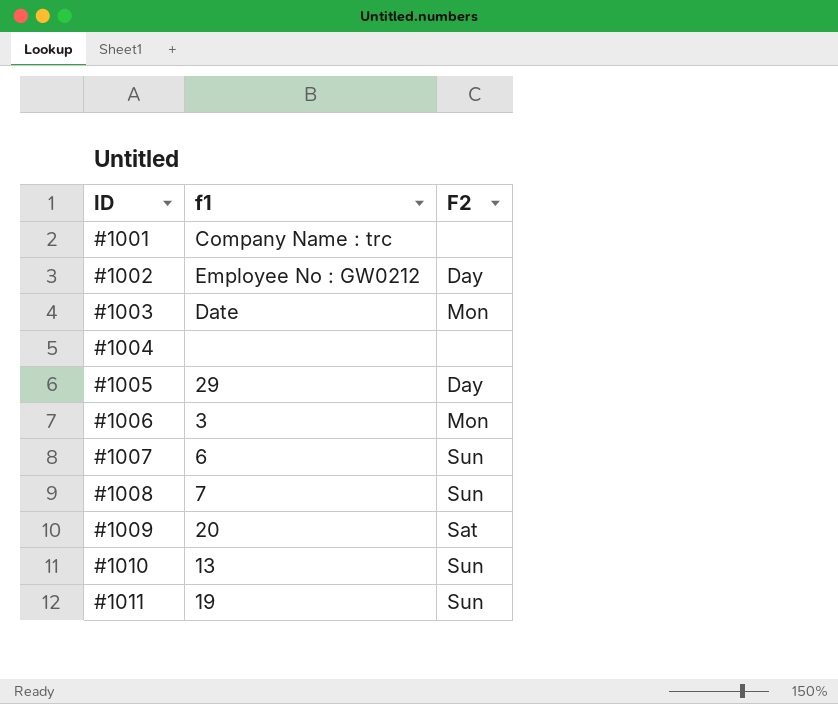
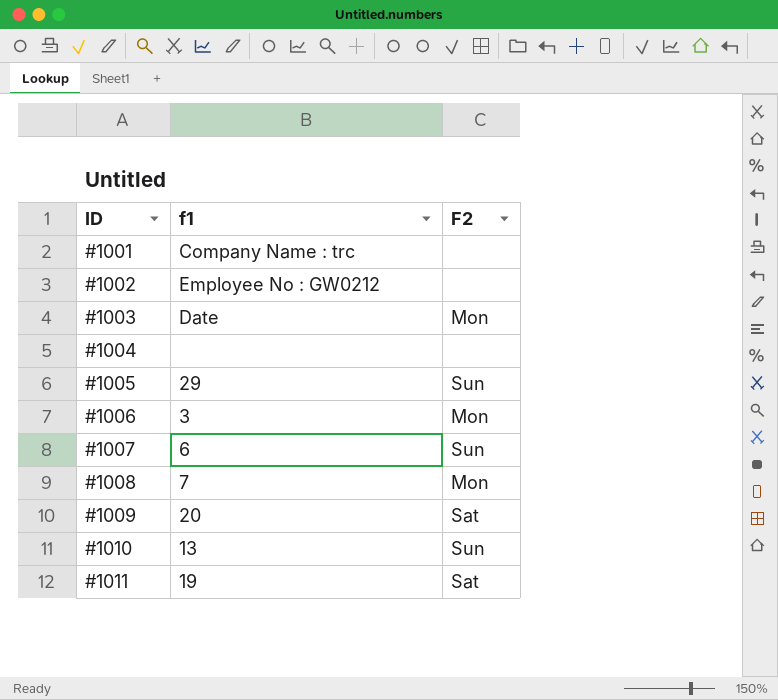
#1002 | F2: Day -> none
#1005 | F2: Day -> Sun
#1008 | F2: Sun -> Mon
#1011 | F2: Sun -> Sat

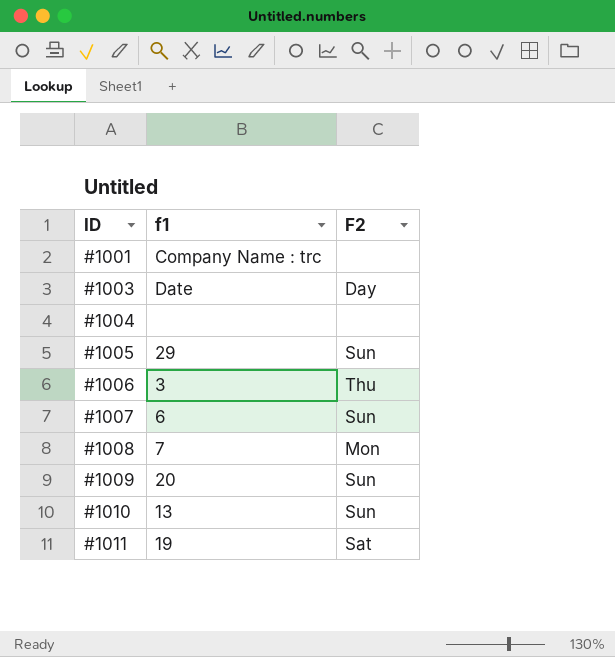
row #1002: Employee No : GW0212 | none -> none
#1003 | F2: Mon -> Day
#1006 | F2: Mon -> Thu
#1009 | F2: Sat -> Sun

